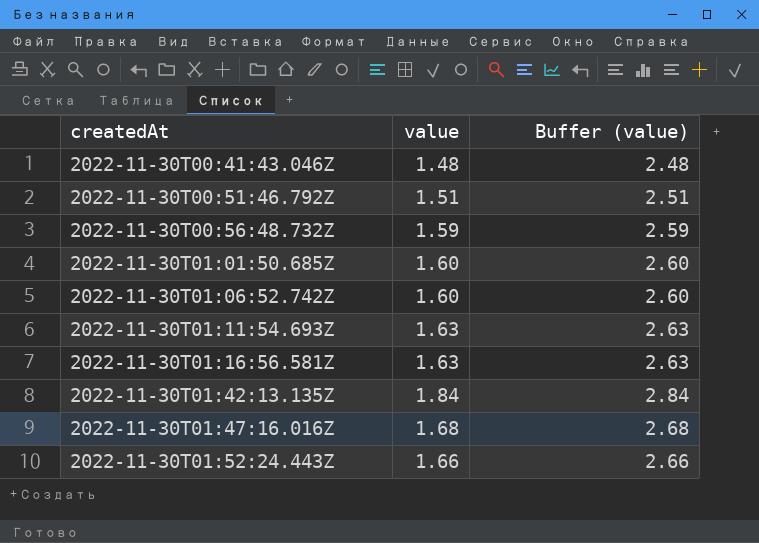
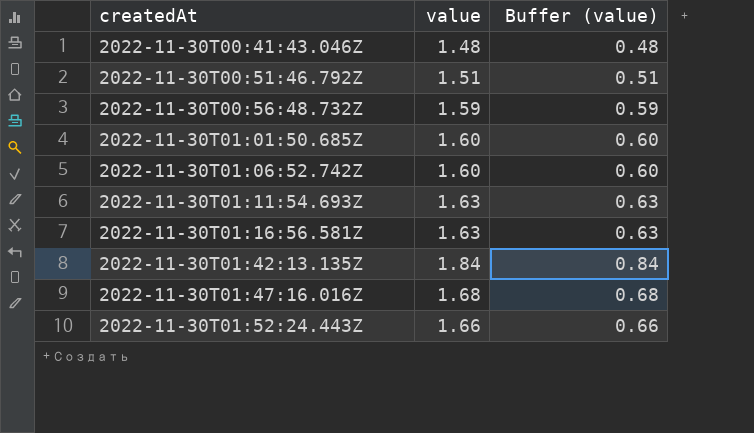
column Buffer (value) | formula: [value] + 1 -> [value] - 1

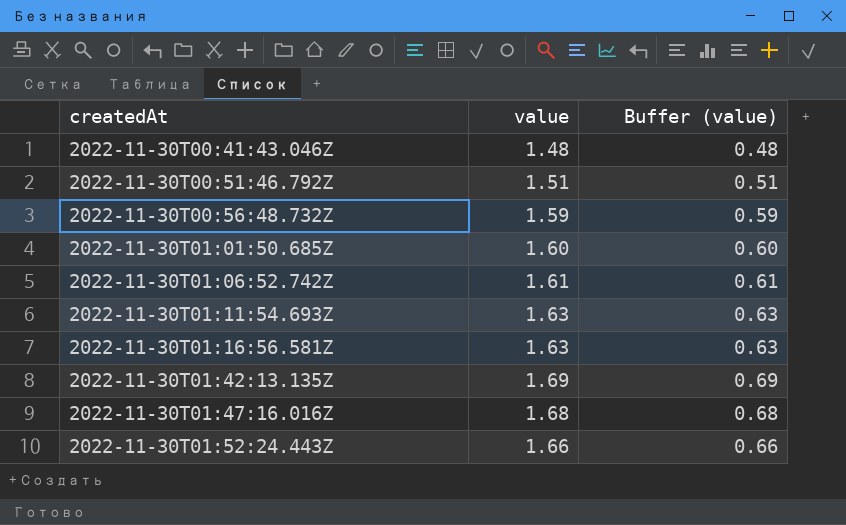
2022-11-30T01:06:52.742Z | value: 1.60 -> 1.61
2022-11-30T01:06:52.742Z | Buffer (value): 0.60 -> 0.61
2022-11-30T01:42:13.135Z | value: 1.84 -> 1.69
2022-11-30T01:42:13.135Z | Buffer (value): 0.84 -> 0.69

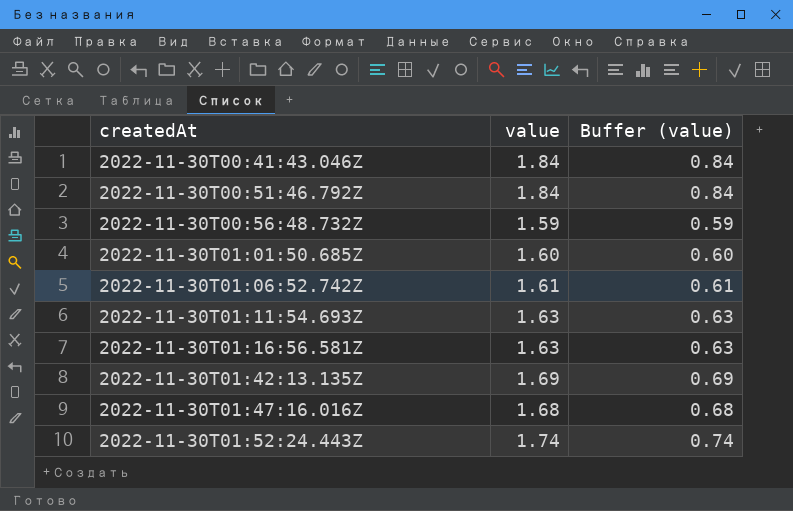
2022-11-30T00:41:43.046Z | value: 1.48 -> 1.84
2022-11-30T00:41:43.046Z | Buffer (value): 0.48 -> 0.84
2022-11-30T00:51:46.792Z | value: 1.51 -> 1.84
2022-11-30T00:51:46.792Z | Buffer (value): 0.51 -> 0.84
2022-11-30T01:52:24.443Z | value: 1.66 -> 1.74
2022-11-30T01:52:24.443Z | Buffer (value): 0.66 -> 0.74

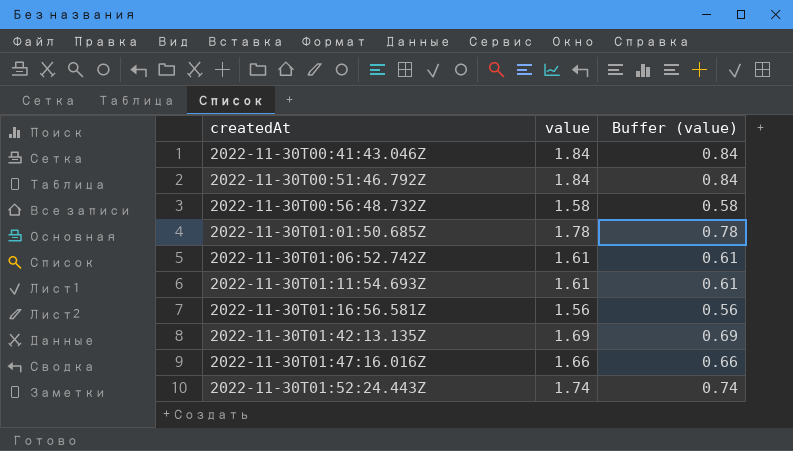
2022-11-30T00:56:48.732Z | value: 1.59 -> 1.58
2022-11-30T00:56:48.732Z | Buffer (value): 0.59 -> 0.58
2022-11-30T01:01:50.685Z | value: 1.60 -> 1.78
2022-11-30T01:01:50.685Z | Buffer (value): 0.60 -> 0.78
2022-11-30T01:11:54.693Z | value: 1.63 -> 1.61
2022-11-30T01:11:54.693Z | Buffer (value): 0.63 -> 0.61
2022-11-30T01:16:56.581Z | value: 1.63 -> 1.56
2022-11-30T01:16:56.581Z | Buffer (value): 0.63 -> 0.56
2022-11-30T01:47:16.016Z | value: 1.68 -> 1.66
2022-11-30T01:47:16.016Z | Buffer (value): 0.68 -> 0.66

